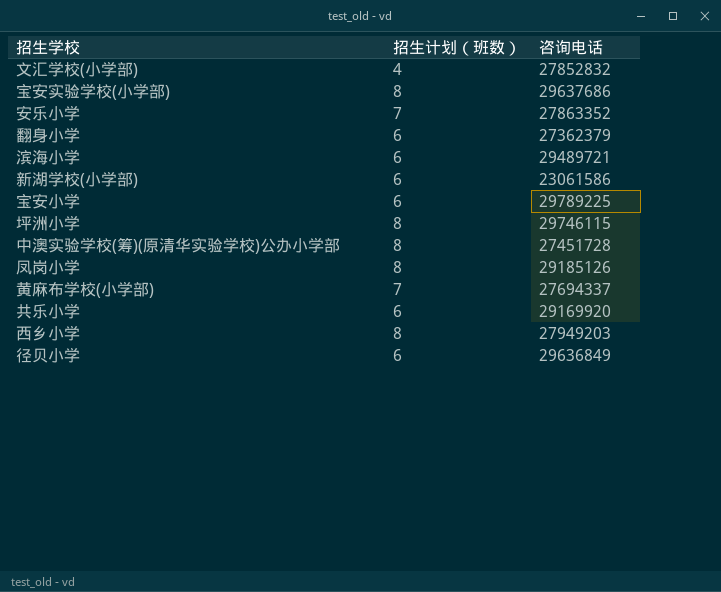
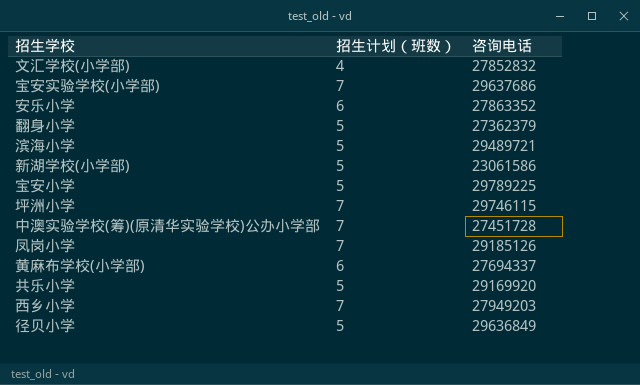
宝安实验学校(小学部) | 招生计划（班数）: 8 -> 7
安乐小学 | 招生计划（班数）: 7 -> 6
翻身小学 | 招生计划（班数）: 6 -> 5
滨海小学 | 招生计划（班数）: 6 -> 5
新湖学校(小学部) | 招生计划（班数）: 6 -> 5
宝安小学 | 招生计划（班数）: 6 -> 5
坪洲小学 | 招生计划（班数）: 8 -> 7
中澳实验学校(筹)(原清华实验学校)公办小学部 | 招生计划（班数）: 8 -> 7
凤岗小学 | 招生计划（班数）: 8 -> 7
黄麻布学校(小学部) | 招生计划（班数）: 7 -> 6
共乐小学 | 招生计划（班数）: 6 -> 5
西乡小学 | 招生计划（班数）: 8 -> 7
径贝小学 | 招生计划（班数）: 6 -> 5

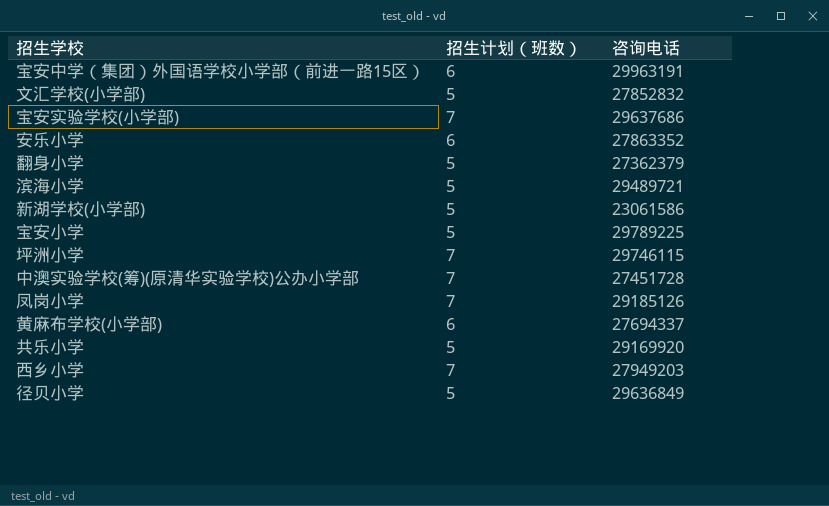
row 宝安中学（集团）外国语学校小学部（前进一路15区）: none -> 6 | 29963191
文汇学校(小学部) | 招生计划（班数）: 4 -> 5

